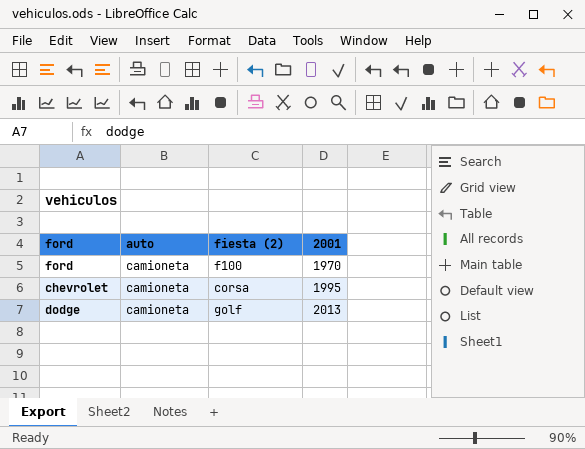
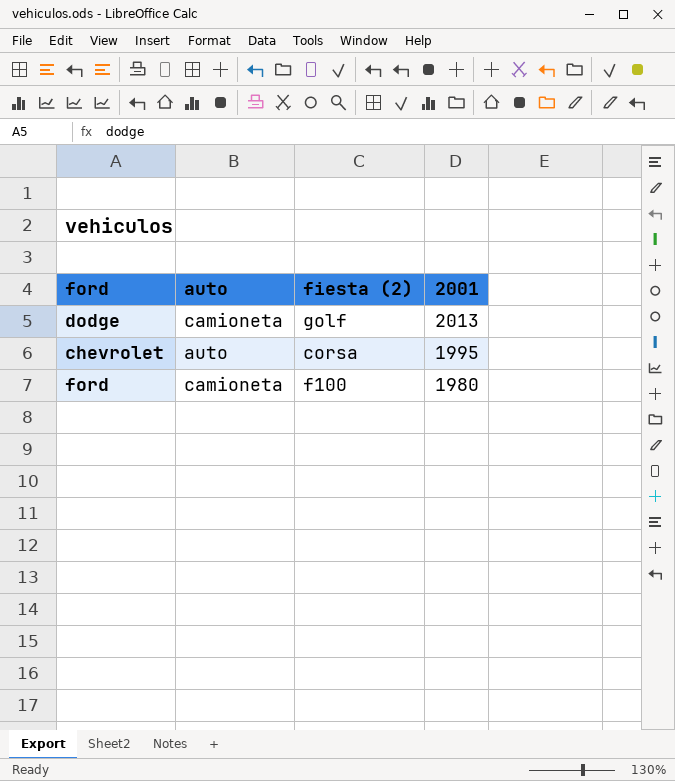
row order: 2001 ascending -> 2001 descending
chevrolet | auto: camioneta -> auto
ford | 2001: 1970 -> 1980

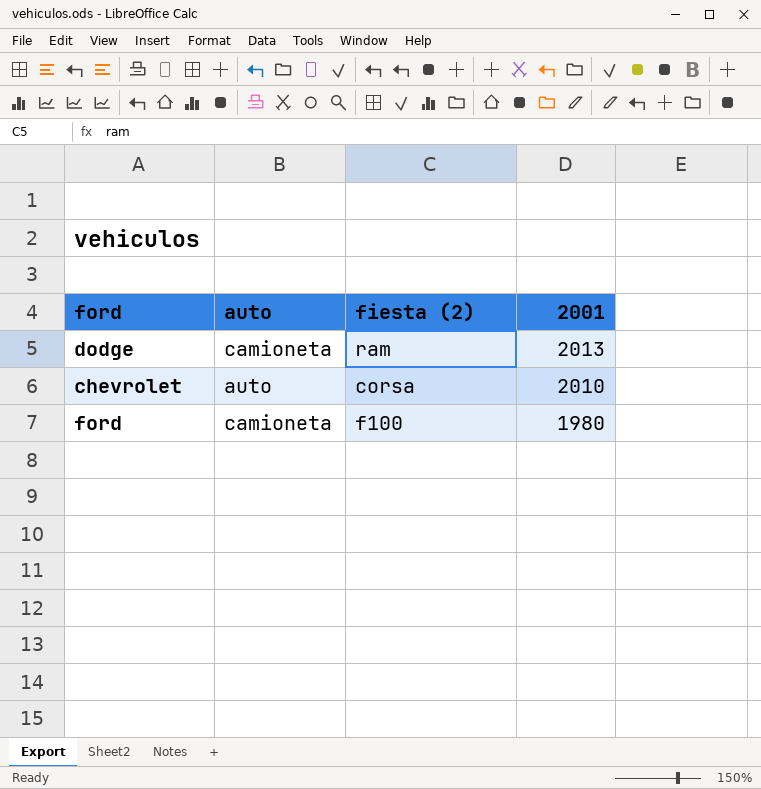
dodge | fiesta (2): golf -> ram
chevrolet | 2001: 1995 -> 2010

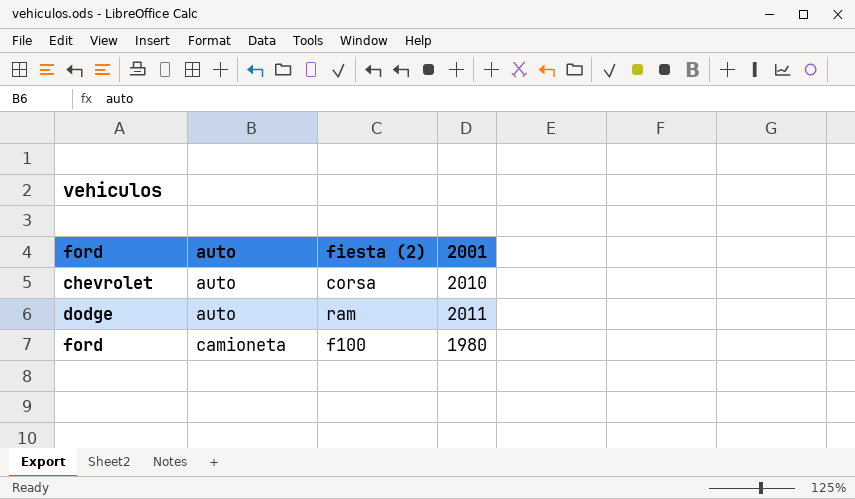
row order: 2001 descending -> ford ascending
dodge | auto: camioneta -> auto
dodge | 2001: 2013 -> 2011

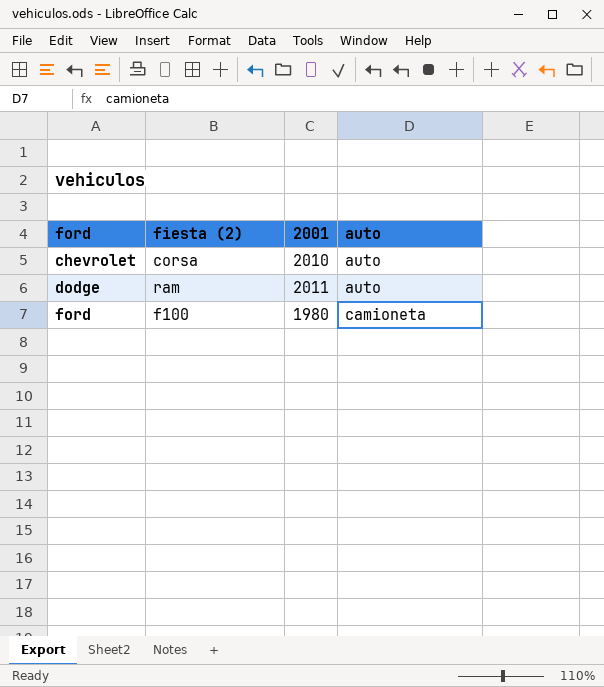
column auto | position: 2 -> 4

